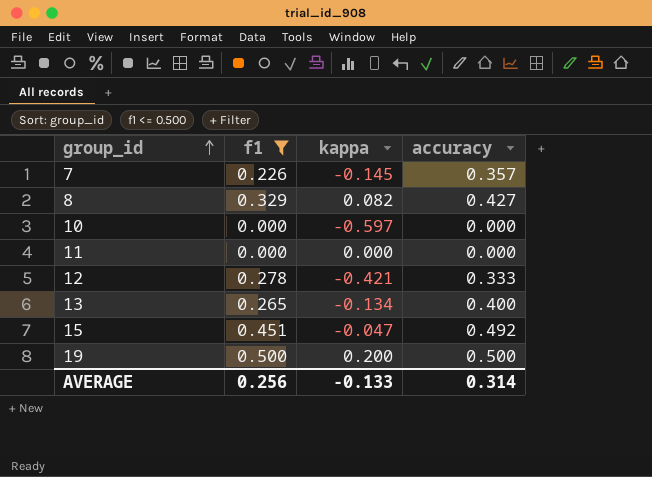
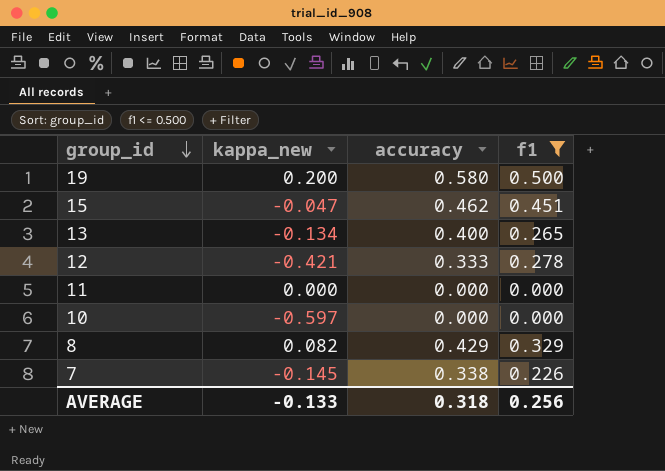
row order: group_id ascending -> group_id descending
column name: kappa -> kappa_new
column f1 | position: 2 -> 4
19 | accuracy: 0.500 -> 0.580
15 | accuracy: 0.492 -> 0.462
8 | accuracy: 0.427 -> 0.429
7 | accuracy: 0.357 -> 0.338
AVERAGE | accuracy: 0.314 -> 0.318

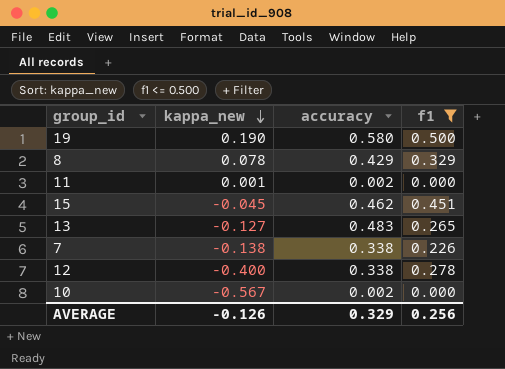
row order: group_id descending -> kappa_new descending
19 | kappa_new: 0.200 -> 0.190
8 | kappa_new: 0.082 -> 0.078
11 | kappa_new: 0.000 -> 0.001
11 | accuracy: 0.000 -> 0.002
15 | kappa_new: -0.047 -> -0.045
13 | kappa_new: -0.134 -> -0.127
13 | accuracy: 0.400 -> 0.483
7 | kappa_new: -0.145 -> -0.138
12 | kappa_new: -0.421 -> -0.400
12 | accuracy: 0.333 -> 0.338
10 | kappa_new: -0.597 -> -0.567
10 | accuracy: 0.000 -> 0.002
AVERAGE | kappa_new: -0.133 -> -0.126
AVERAGE | accuracy: 0.318 -> 0.329

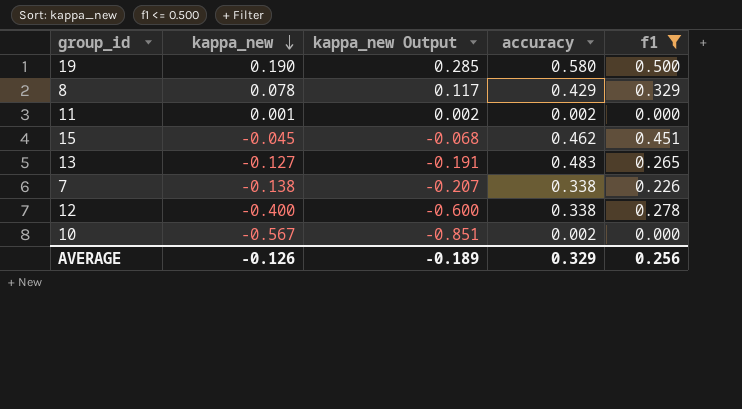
column kappa_new Output | formula: none -> [kappa_new] * 1.5

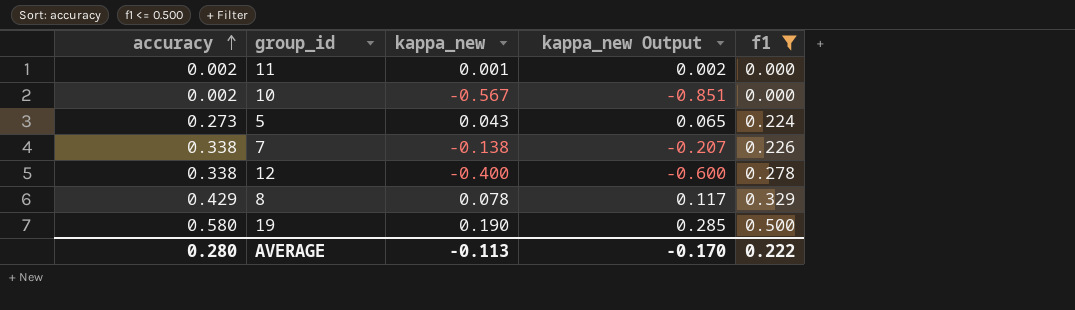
row order: kappa_new descending -> accuracy ascending
column accuracy | position: 4 -> 1
row 15: -0.045 | -0.068 | 0.462 | 0.451 -> none
row 13: -0.127 | -0.191 | 0.483 | 0.265 -> none
row 5: none -> 0.273 | 0.043 | 0.065 | 0.224
AVERAGE | accuracy: 0.329 -> 0.280
AVERAGE | kappa_new: -0.126 -> -0.113
AVERAGE | kappa_new Output: -0.189 -> -0.170
AVERAGE | f1: 0.256 -> 0.222

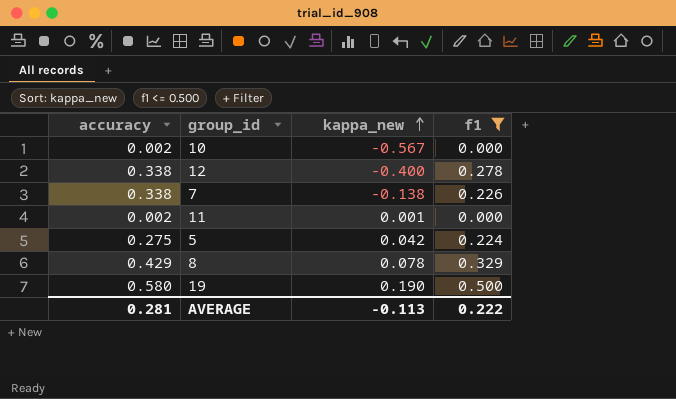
row order: accuracy ascending -> kappa_new ascending
column kappa_new Output | formula: [kappa_new] * 1.5 -> none
5 | accuracy: 0.273 -> 0.275
5 | kappa_new: 0.043 -> 0.042
AVERAGE | accuracy: 0.280 -> 0.281

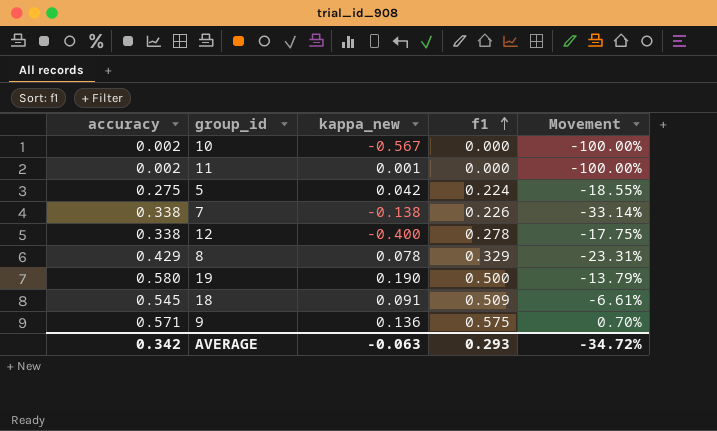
filter: f1 <= 0.500 -> none
row order: kappa_new ascending -> f1 ascending
column Movement | formula: none -> ([f1] - [accuracy]) / [accuracy]
AVERAGE | accuracy: 0.281 -> 0.342
AVERAGE | kappa_new: -0.113 -> -0.063
AVERAGE | f1: 0.222 -> 0.293

